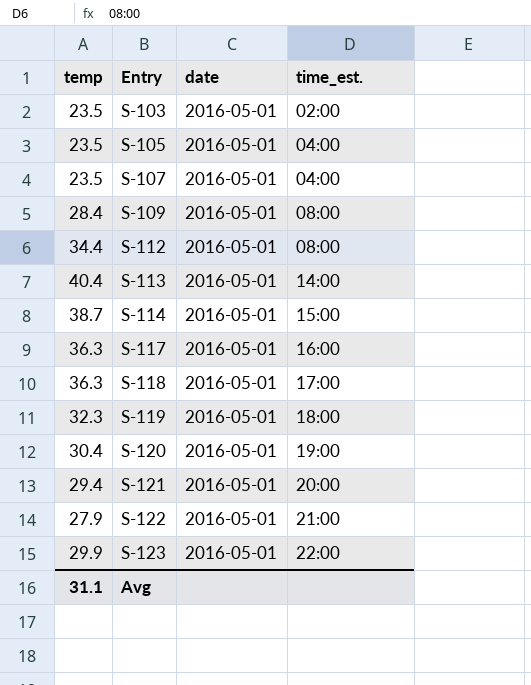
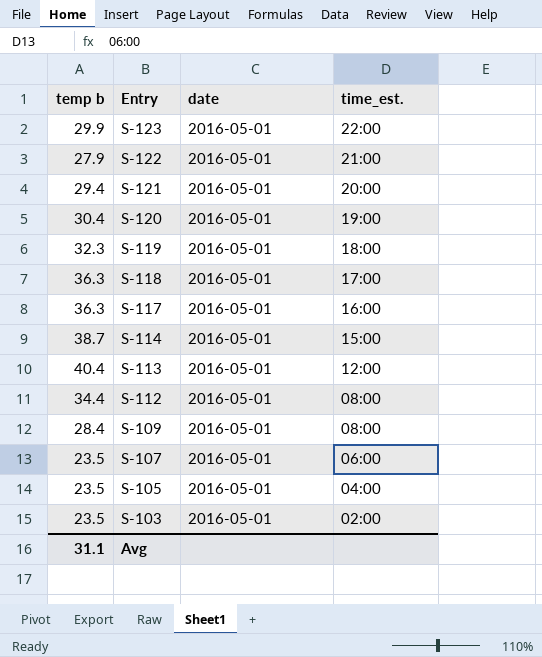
row order: Entry ascending -> Entry descending
column name: temp -> temp b
S-113 | time_est.: 14:00 -> 12:00
S-107 | time_est.: 04:00 -> 06:00

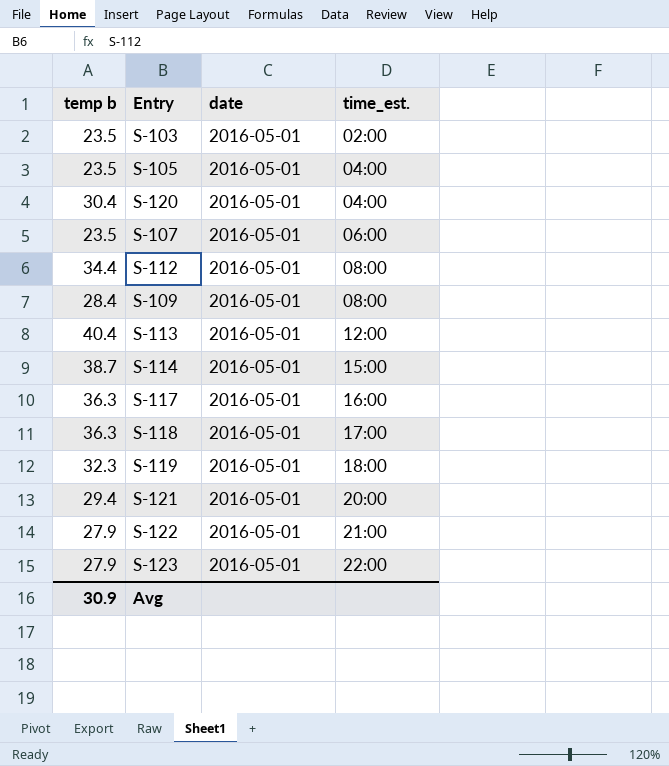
row order: Entry descending -> time_est. ascending
S-120 | time_est.: 19:00 -> 04:00
S-123 | temp b: 29.9 -> 27.9
Avg | temp b: 31.1 -> 30.9

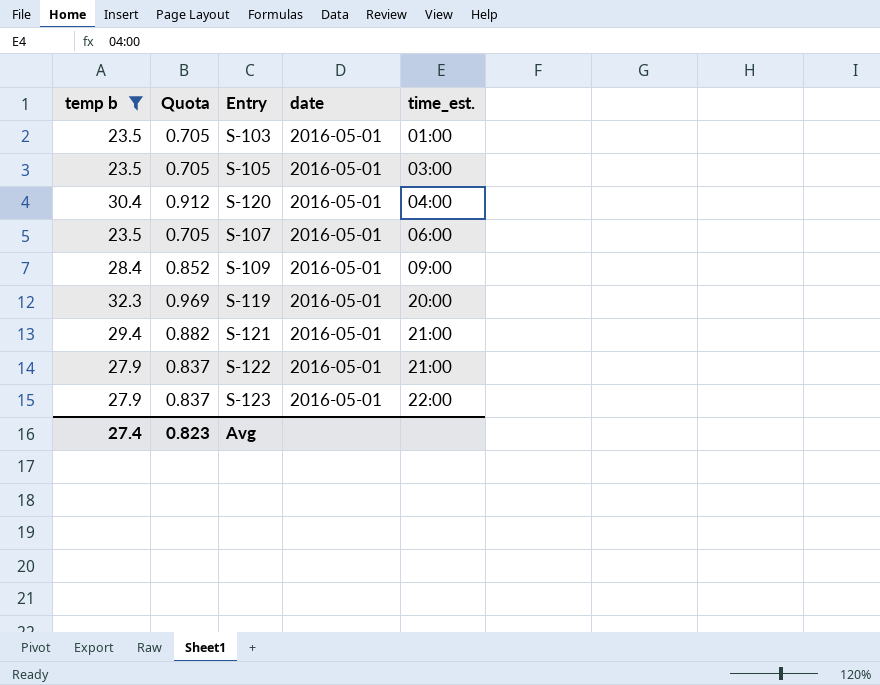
filter: none -> temp b <= 32.3
column Quota | formula: none -> [temp b] * 0.03
S-103 | time_est.: 02:00 -> 01:00
S-105 | time_est.: 04:00 -> 03:00
S-109 | time_est.: 08:00 -> 09:00
S-119 | time_est.: 18:00 -> 20:00
S-121 | time_est.: 20:00 -> 21:00
Avg | temp b: 30.9 -> 27.4

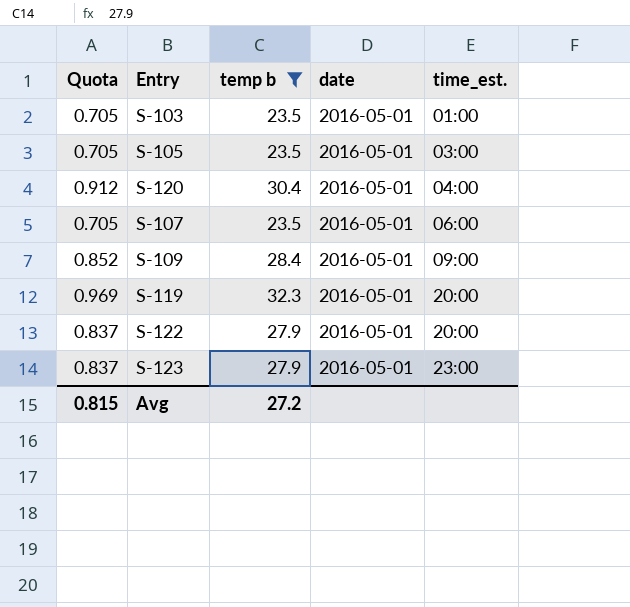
column temp b | position: 1 -> 3
row S-121: 29.4 | 0.882 | 2016-05-01 | 21:00 -> none
S-122 | time_est.: 21:00 -> 20:00
S-123 | time_est.: 22:00 -> 23:00
Avg | Quota: 0.823 -> 0.815
Avg | temp b: 27.4 -> 27.2

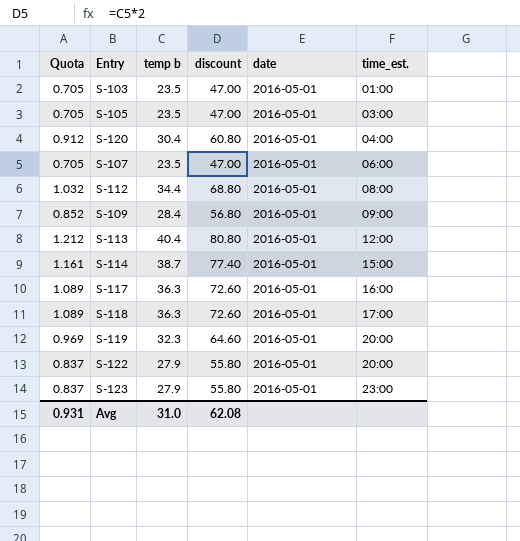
filter: temp b <= 32.3 -> none
column discount | formula: none -> [temp b] * 2
Avg | Quota: 0.815 -> 0.931
Avg | temp b: 27.2 -> 31.0

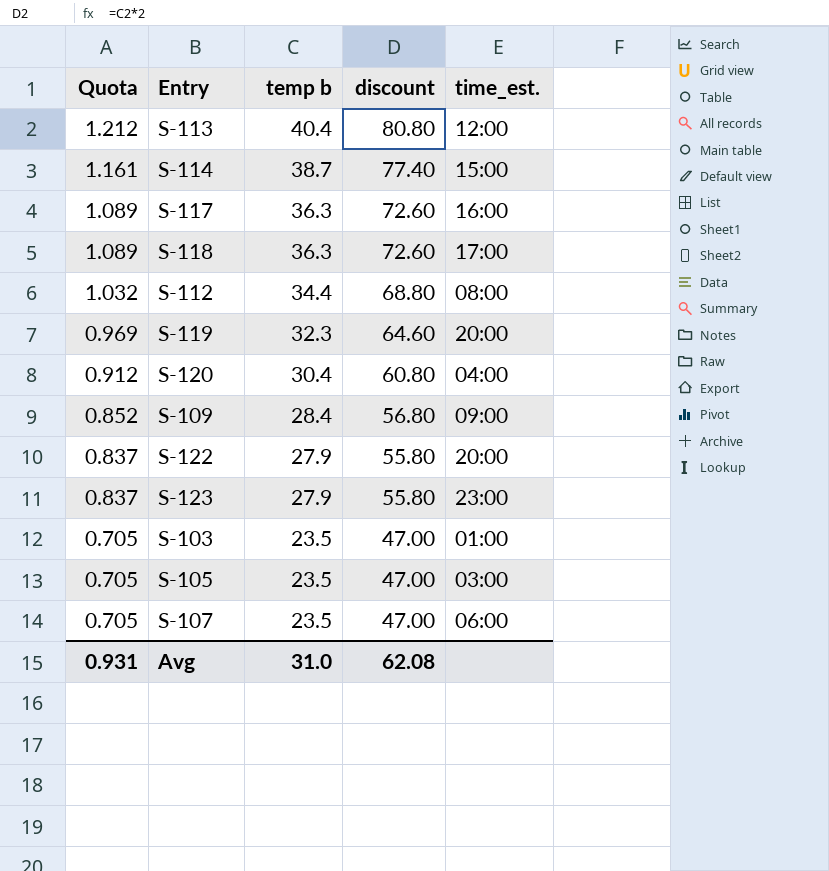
row order: time_est. ascending -> Quota descending
column date | position: 5 -> none

